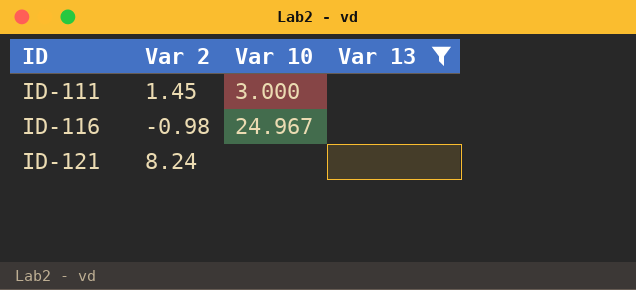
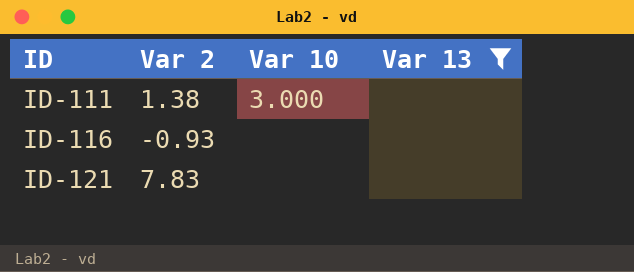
ID-111 | Var 2: 1.45 -> 1.38
ID-116 | Var 2: -0.98 -> -0.93
ID-116 | Var 10: 24.967 -> none
ID-121 | Var 2: 8.24 -> 7.83

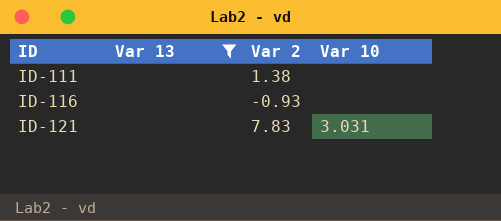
column Var 13 | position: 4 -> 2
ID-111 | Var 10: 3.000 -> none
ID-121 | Var 10: none -> 3.031

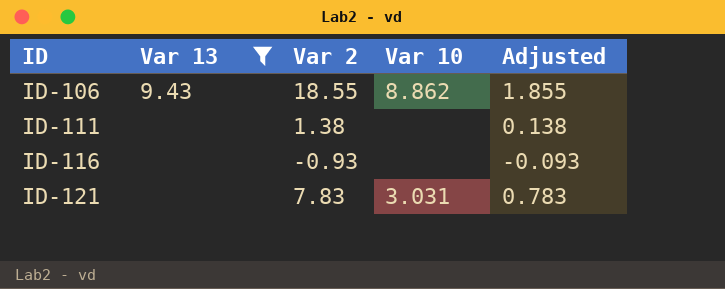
column Adjusted | formula: none -> [Var 2] * 0.1
row ID-106: none -> 9.43 | 18.55 | 8.862 | 1.855

